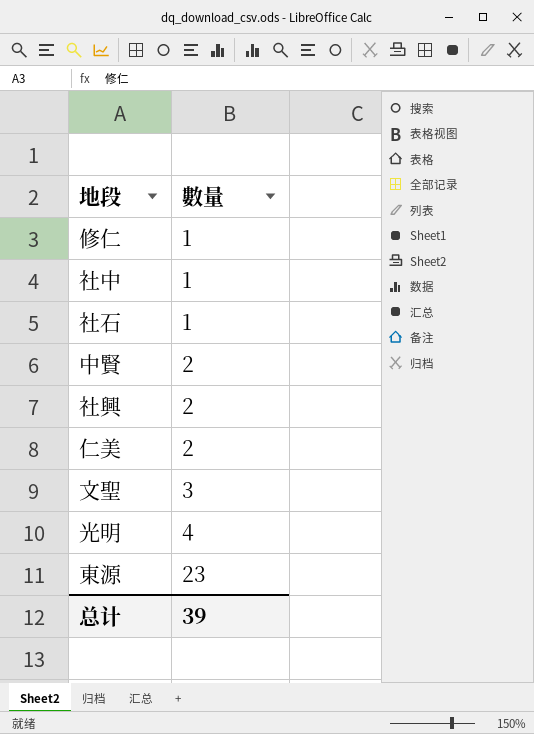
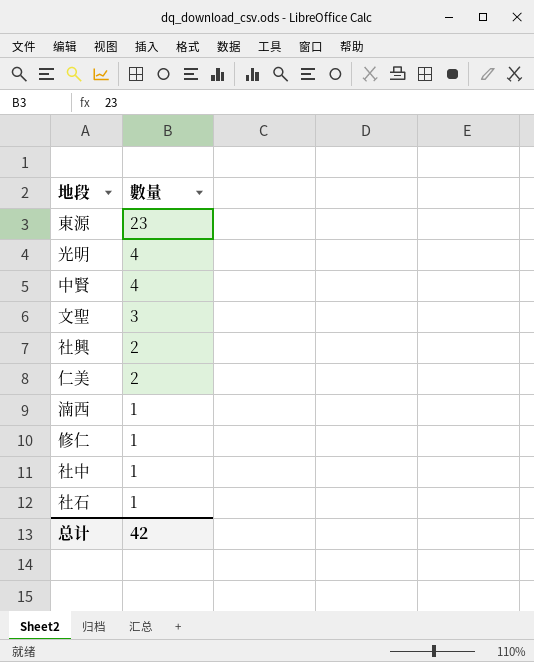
row order: 數量 ascending -> 數量 descending
中賢 | 數量: 2 -> 4
row 湳西: none -> 1
总计 | 數量: 39 -> 42

